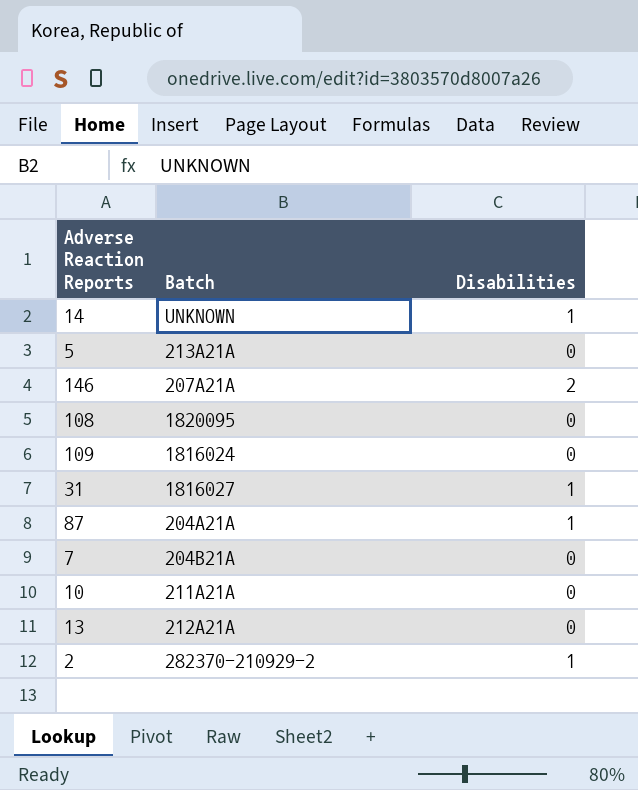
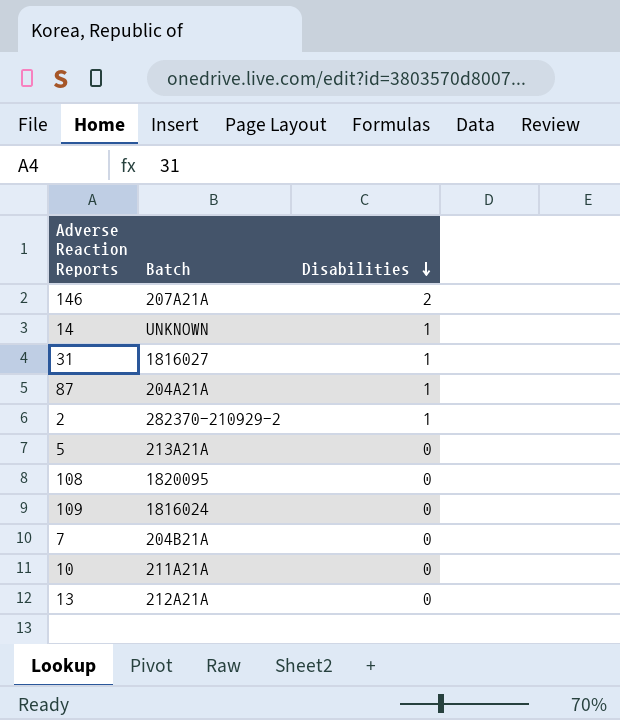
row order: none -> Disabilities descending

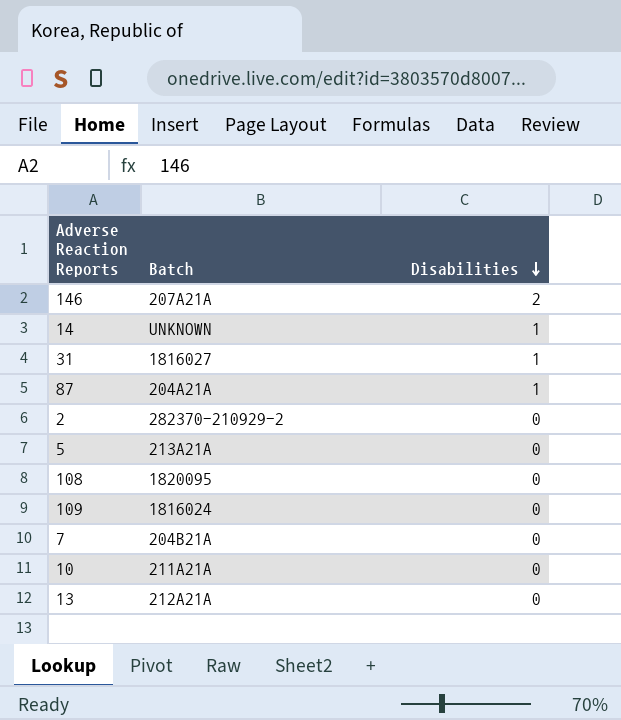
2 | Disabilities: 1 -> 0

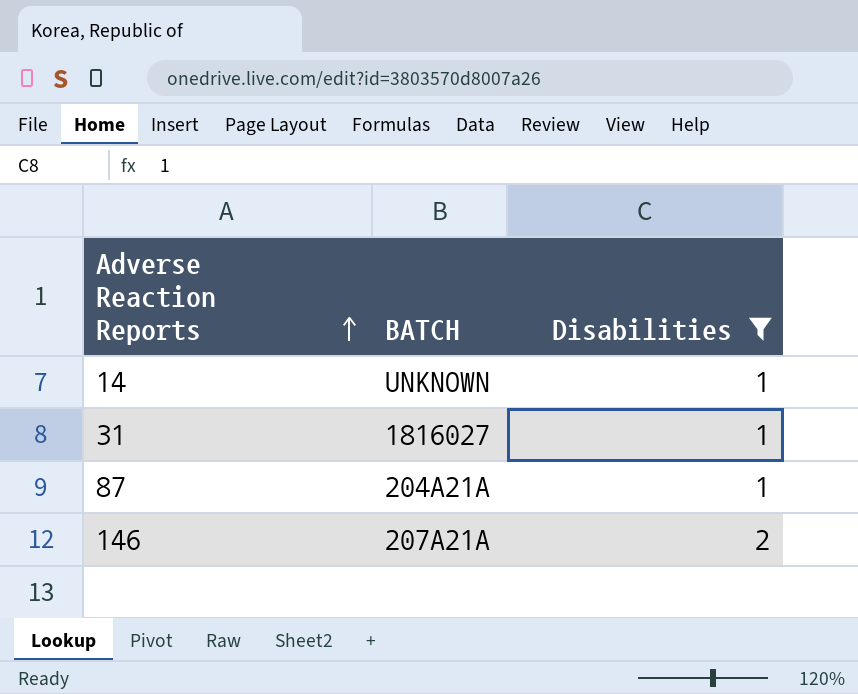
filter: none -> Disabilities != 0
row order: Disabilities descending -> Adverse Reaction Reports ascending
column name: Batch -> BATCH

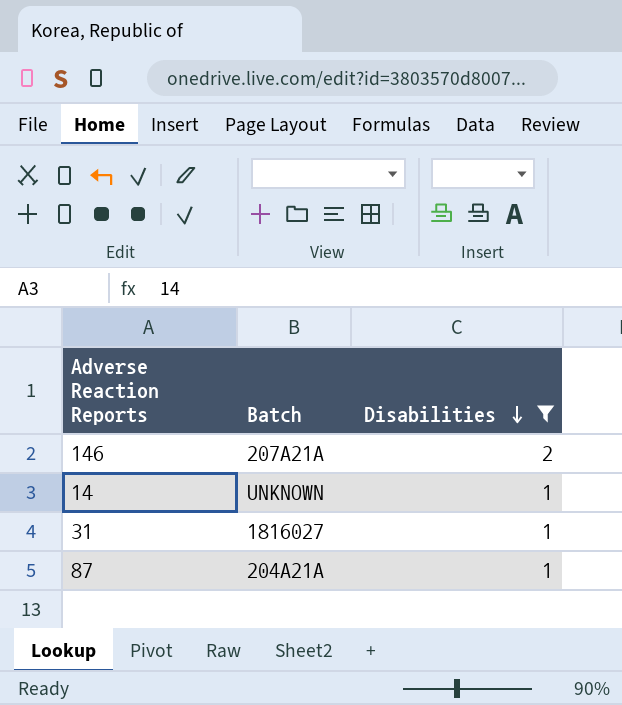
row order: Adverse Reaction Reports ascending -> Disabilities descending
column name: BATCH -> Batch

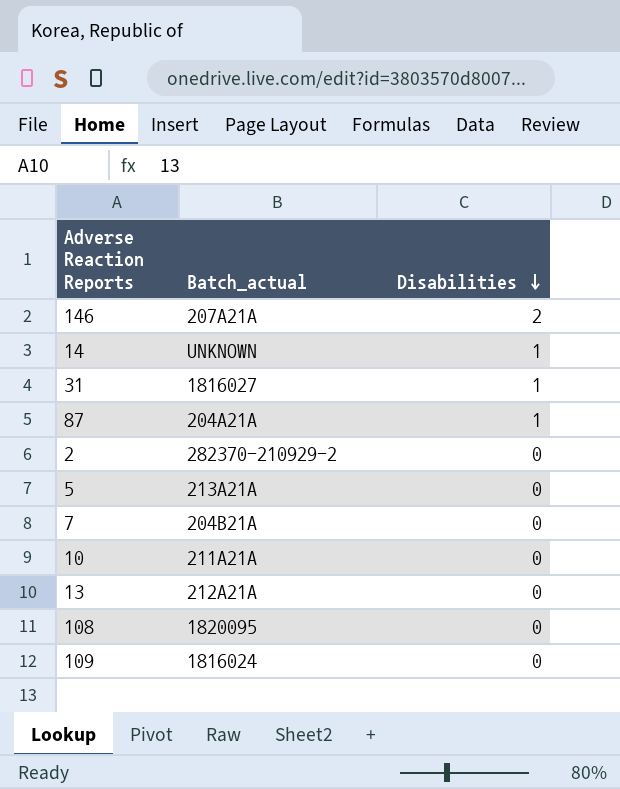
filter: Disabilities != 0 -> none
column name: Batch -> Batch_actual

